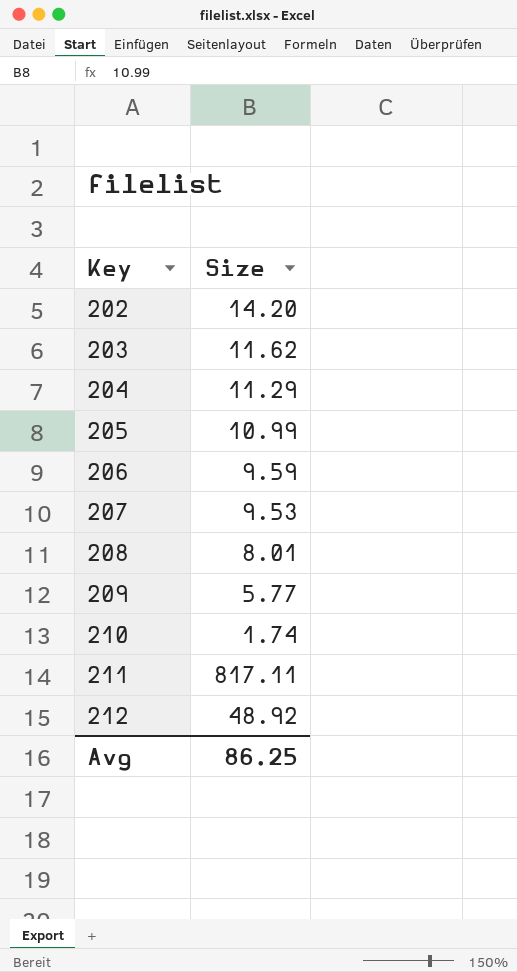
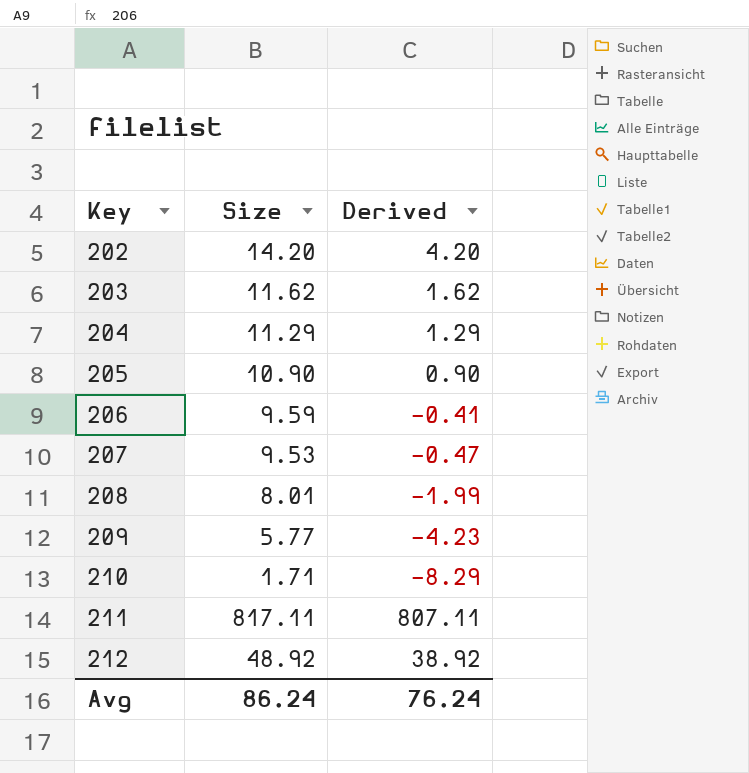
column Derived | formula: none -> [Size] - 10
205 | Size: 10.99 -> 10.90
210 | Size: 1.74 -> 1.71
Avg | Size: 86.25 -> 86.24

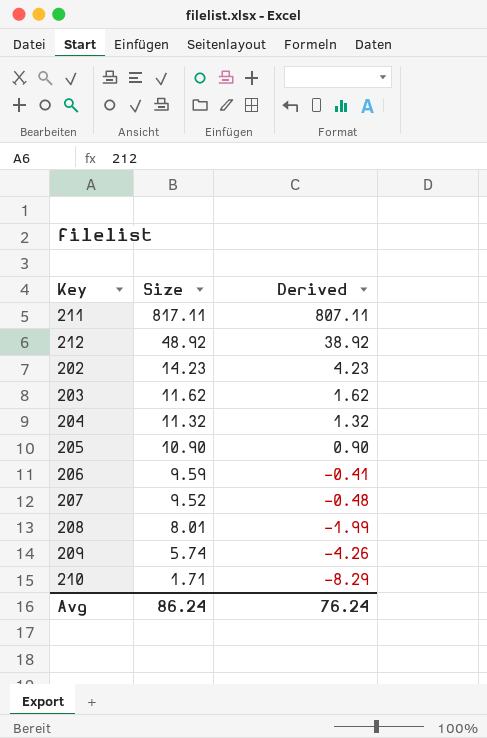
row order: Key ascending -> Size descending
202 | Size: 14.20 -> 14.23
202 | Derived: 4.20 -> 4.23
204 | Size: 11.29 -> 11.32
204 | Derived: 1.29 -> 1.32
207 | Size: 9.53 -> 9.52
207 | Derived: -0.47 -> -0.48
209 | Size: 5.77 -> 5.74
209 | Derived: -4.23 -> -4.26

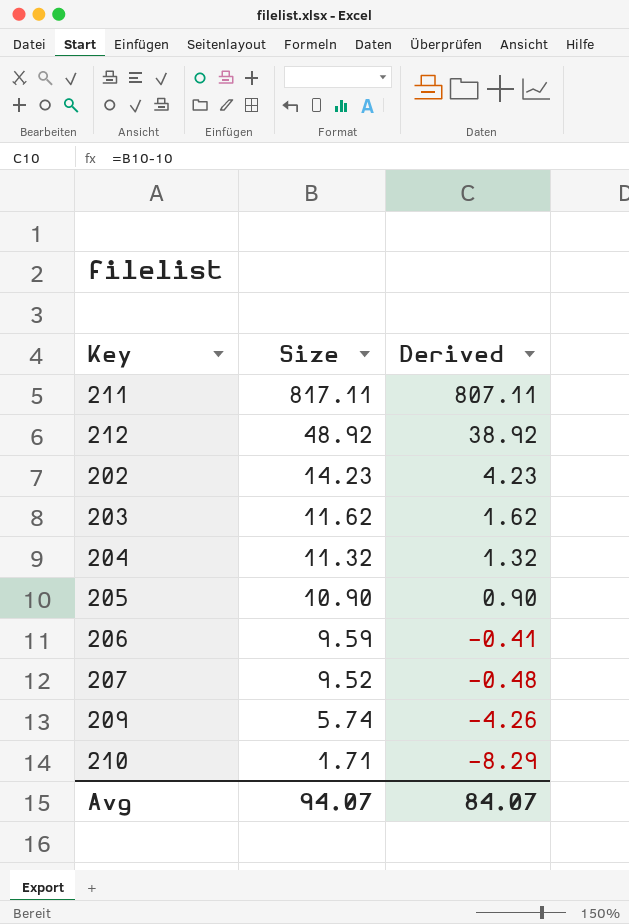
row 208: 8.01 | -1.99 -> none
Avg | Size: 86.24 -> 94.07
Avg | Derived: 76.24 -> 84.07

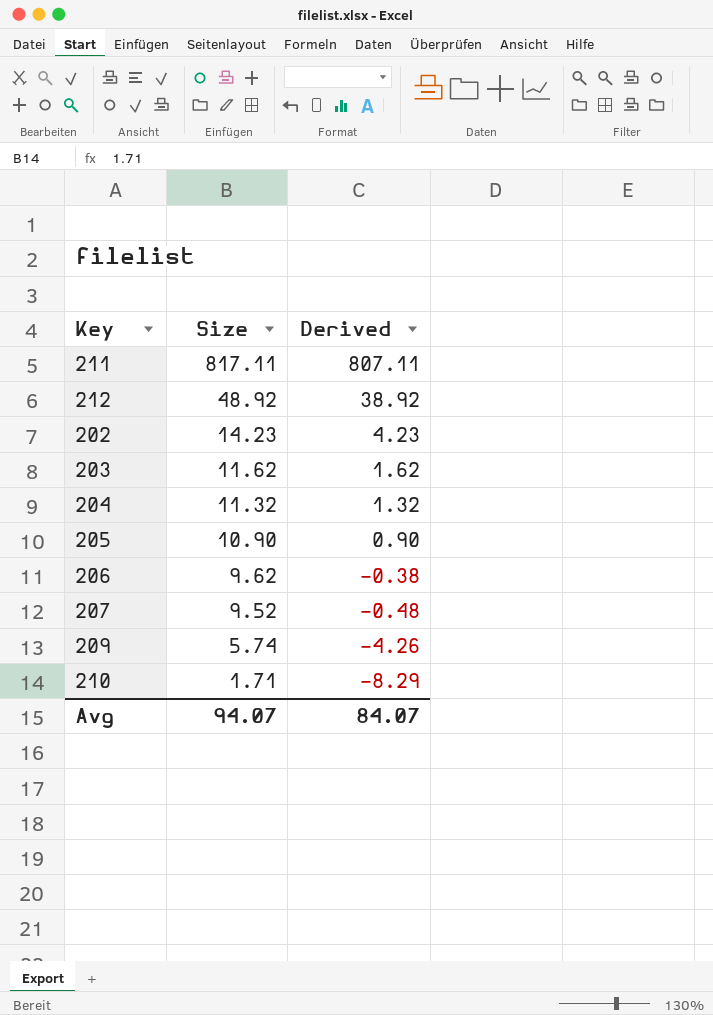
206 | Size: 9.59 -> 9.62
206 | Derived: -0.41 -> -0.38

